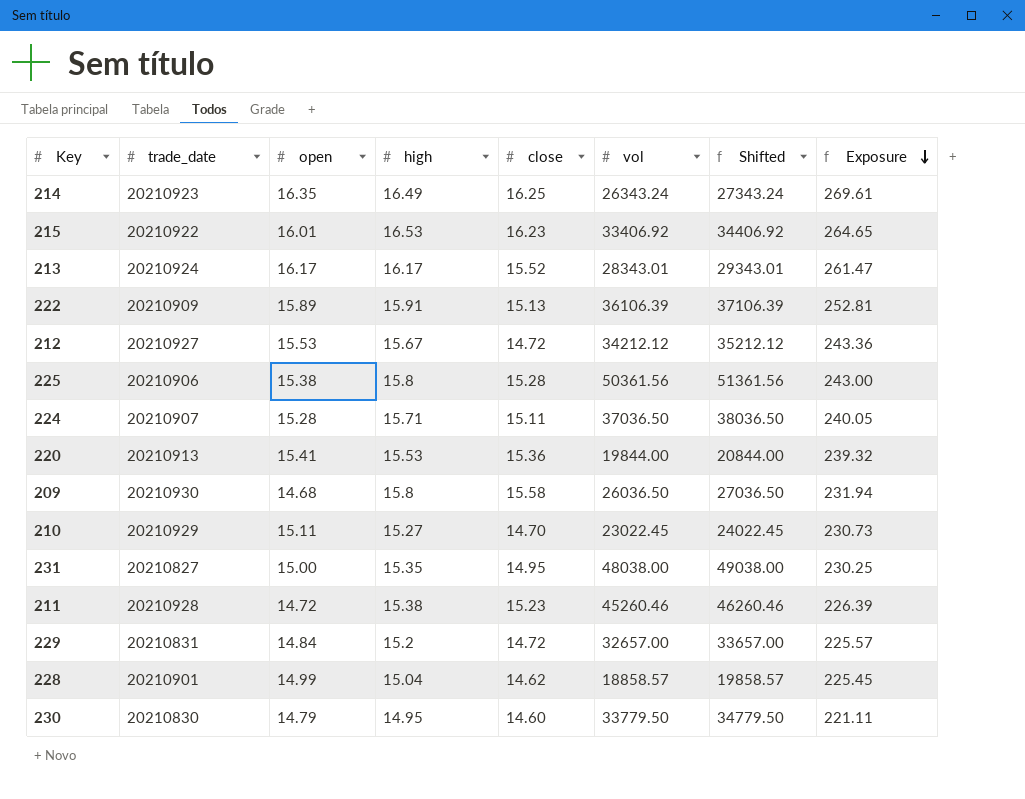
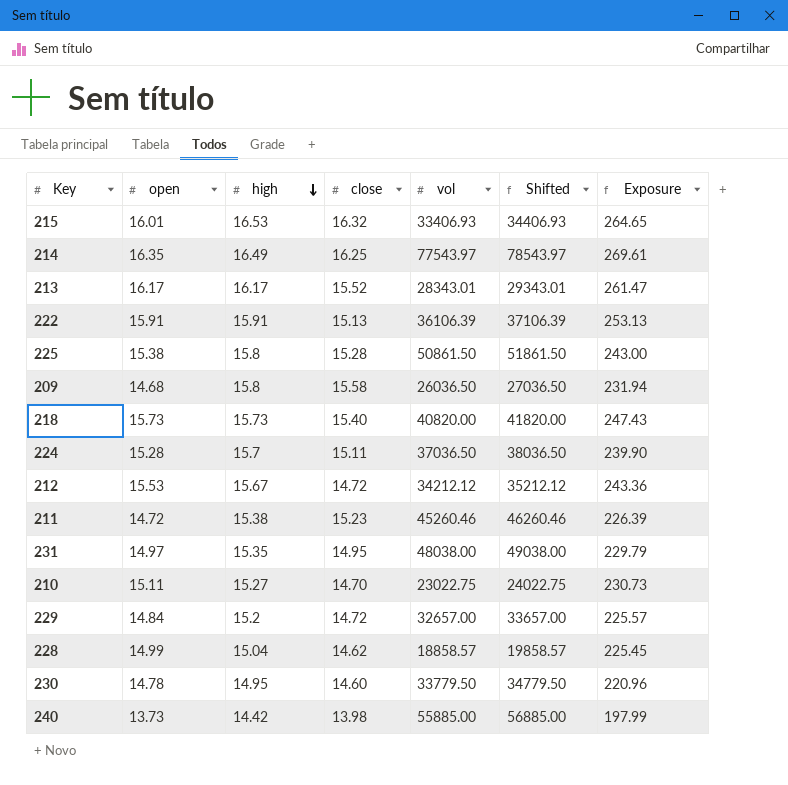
row order: Exposure descending -> high descending
column trade_date | position: 2 -> none
row 220: 20210913 | 15.41 | 15.53 | 15.36 | 19844.00 | 20844.00 | 239.32 -> none
215 | close: 16.23 -> 16.32
215 | vol: 33406.92 -> 33406.93
215 | Shifted: 34406.92 -> 34406.93
214 | vol: 26343.24 -> 77543.97
214 | Shifted: 27343.24 -> 78543.97
222 | open: 15.89 -> 15.91
222 | Exposure: 252.81 -> 253.13
225 | vol: 50361.56 -> 50861.50
225 | Shifted: 51361.56 -> 51861.50
row 218: none -> 15.73 | 15.73 | 15.40 | 40820.00 | 41820.00 | 247.43
224 | high: 15.71 -> 15.7
224 | Exposure: 240.05 -> 239.90
231 | open: 15.00 -> 14.97
231 | Exposure: 230.25 -> 229.79
210 | vol: 23022.45 -> 23022.75
210 | Shifted: 24022.45 -> 24022.75
230 | open: 14.79 -> 14.78
230 | Exposure: 221.11 -> 220.96
row 240: none -> 13.73 | 14.42 | 13.98 | 55885.00 | 56885.00 | 197.99

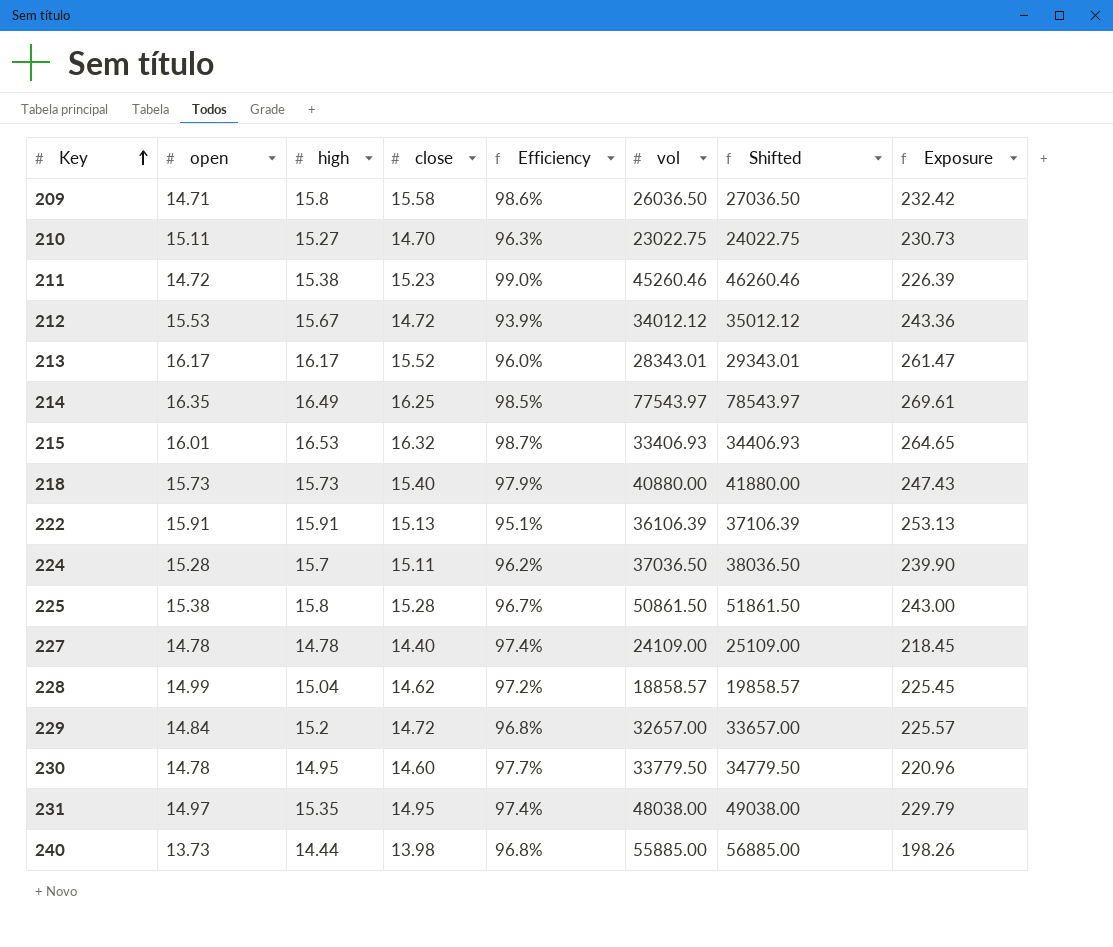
row order: high descending -> Key ascending
column Efficiency | formula: none -> [close] / [high]
209 | open: 14.68 -> 14.71
209 | Exposure: 231.94 -> 232.42
212 | vol: 34212.12 -> 34012.12
212 | Shifted: 35212.12 -> 35012.12
218 | vol: 40820.00 -> 40880.00
218 | Shifted: 41820.00 -> 41880.00
row 227: none -> 14.78 | 14.78 | 14.40 | 97.4% | 24109.00 | 25109.00 | 218.45
240 | high: 14.42 -> 14.44
240 | Exposure: 197.99 -> 198.26

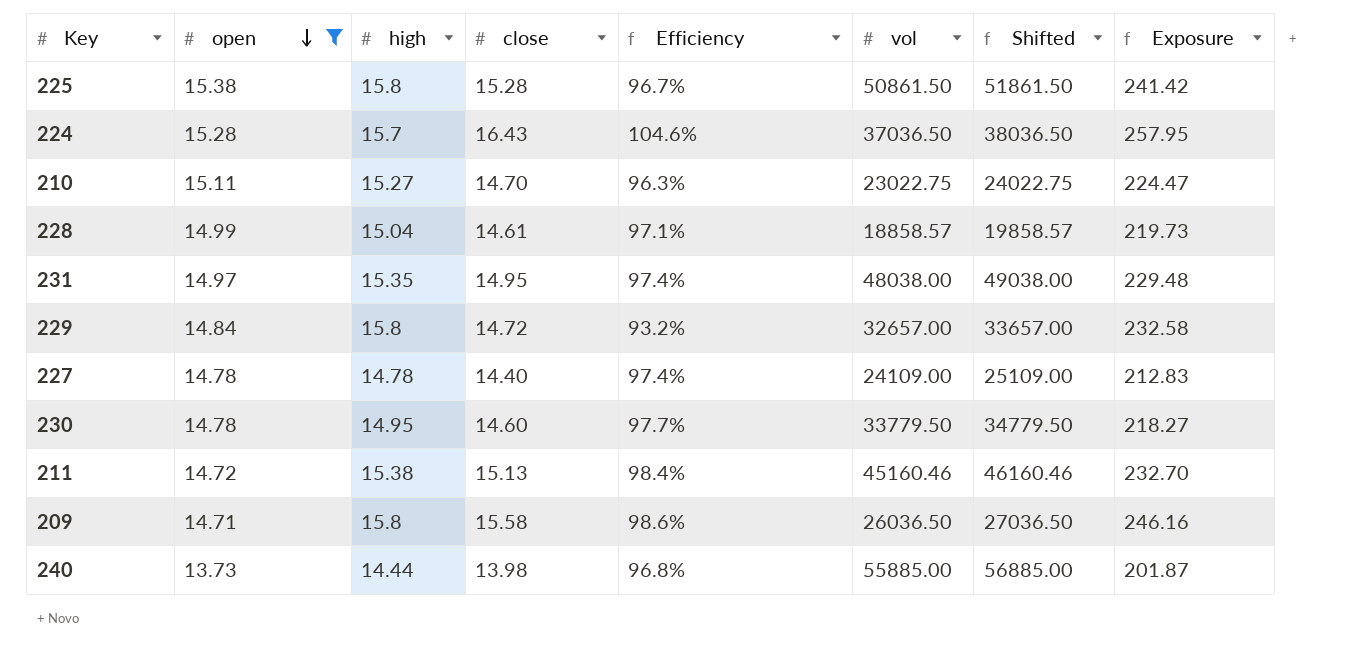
filter: none -> open <= 15.38
row order: Key ascending -> open descending
column Exposure | formula: [open] * [high] -> [high] * [close]
224 | close: 15.11 -> 16.43
224 | Efficiency: 96.2% -> 104.6%
228 | close: 14.62 -> 14.61
228 | Efficiency: 97.2% -> 97.1%
229 | high: 15.2 -> 15.8
229 | Efficiency: 96.8% -> 93.2%
211 | close: 15.23 -> 15.13
211 | Efficiency: 99.0% -> 98.4%
211 | vol: 45260.46 -> 45160.46
211 | Shifted: 46260.46 -> 46160.46

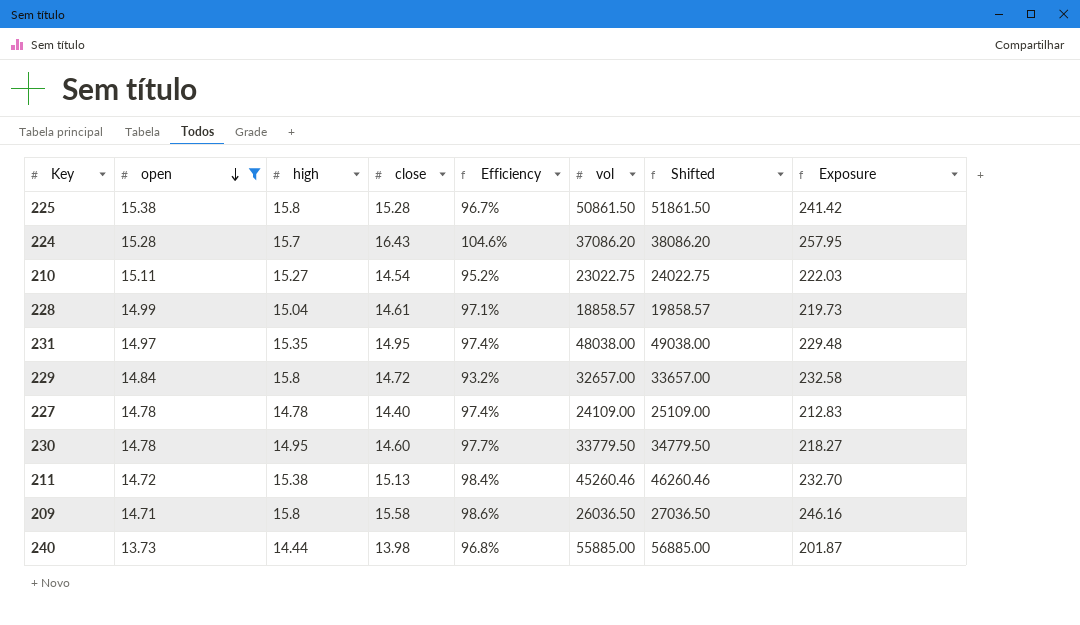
224 | vol: 37036.50 -> 37086.20
224 | Shifted: 38036.50 -> 38086.20
210 | close: 14.70 -> 14.54
210 | Efficiency: 96.3% -> 95.2%
210 | Exposure: 224.47 -> 222.03
211 | vol: 45160.46 -> 45260.46
211 | Shifted: 46160.46 -> 46260.46

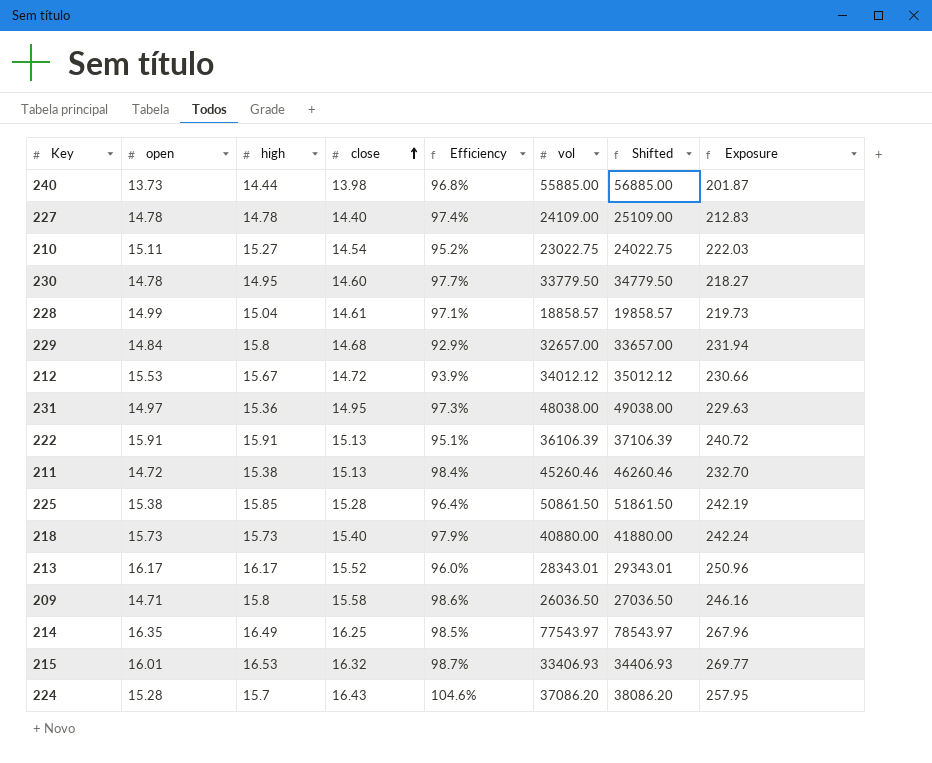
filter: open <= 15.38 -> none
row order: open descending -> close ascending
229 | close: 14.72 -> 14.68
229 | Efficiency: 93.2% -> 92.9%
229 | Exposure: 232.58 -> 231.94
231 | high: 15.35 -> 15.36
231 | Efficiency: 97.4% -> 97.3%
231 | Exposure: 229.48 -> 229.63
225 | high: 15.8 -> 15.85
225 | Efficiency: 96.7% -> 96.4%
225 | Exposure: 241.42 -> 242.19

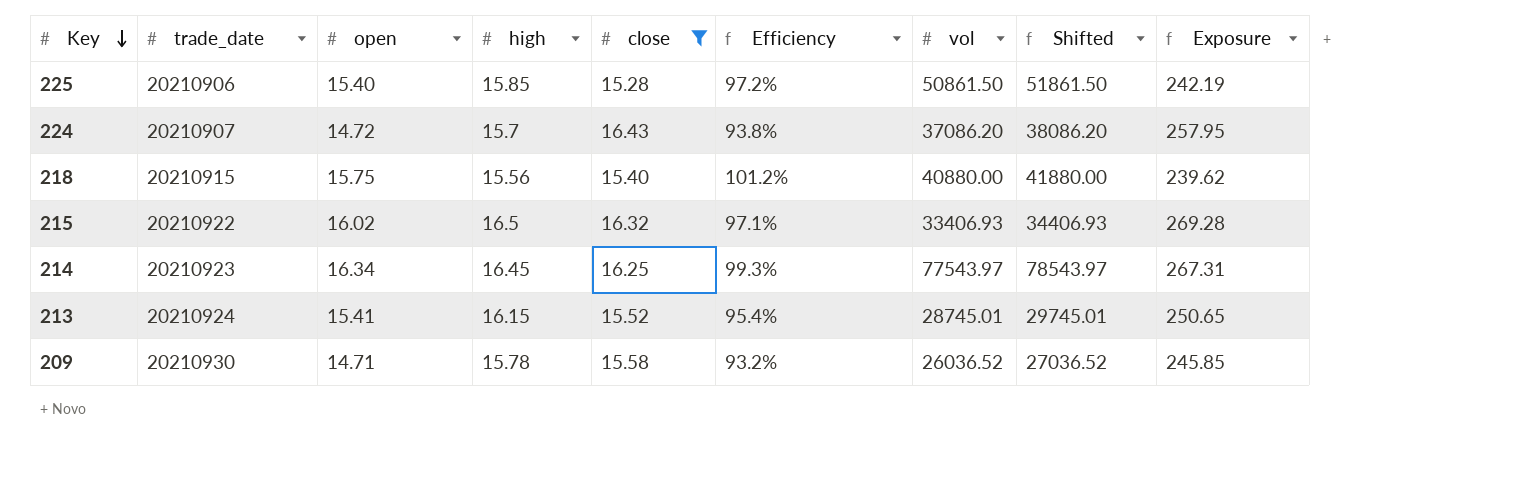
filter: none -> close >= 15.28
row order: close ascending -> Key descending
column trade_date | position: none -> 2
column Efficiency | formula: [close] / [high] -> [open] / [high]
225 | open: 15.38 -> 15.40
224 | open: 15.28 -> 14.72
218 | open: 15.73 -> 15.75
218 | high: 15.73 -> 15.56
218 | Exposure: 242.24 -> 239.62
215 | open: 16.01 -> 16.02
215 | high: 16.53 -> 16.5
215 | Exposure: 269.77 -> 269.28
214 | open: 16.35 -> 16.34
214 | high: 16.49 -> 16.45
214 | Exposure: 267.96 -> 267.31
213 | open: 16.17 -> 15.41
213 | high: 16.17 -> 16.15
213 | vol: 28343.01 -> 28745.01
213 | Shifted: 29343.01 -> 29745.01
213 | Exposure: 250.96 -> 250.65
209 | high: 15.8 -> 15.78
209 | vol: 26036.50 -> 26036.52
209 | Shifted: 27036.50 -> 27036.52
209 | Exposure: 246.16 -> 245.85

